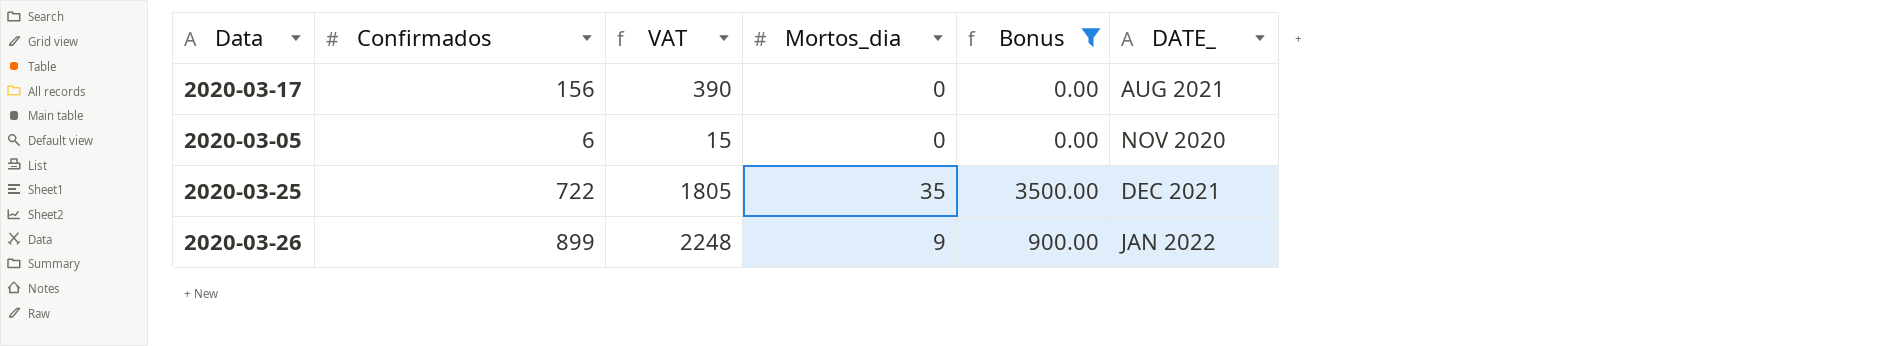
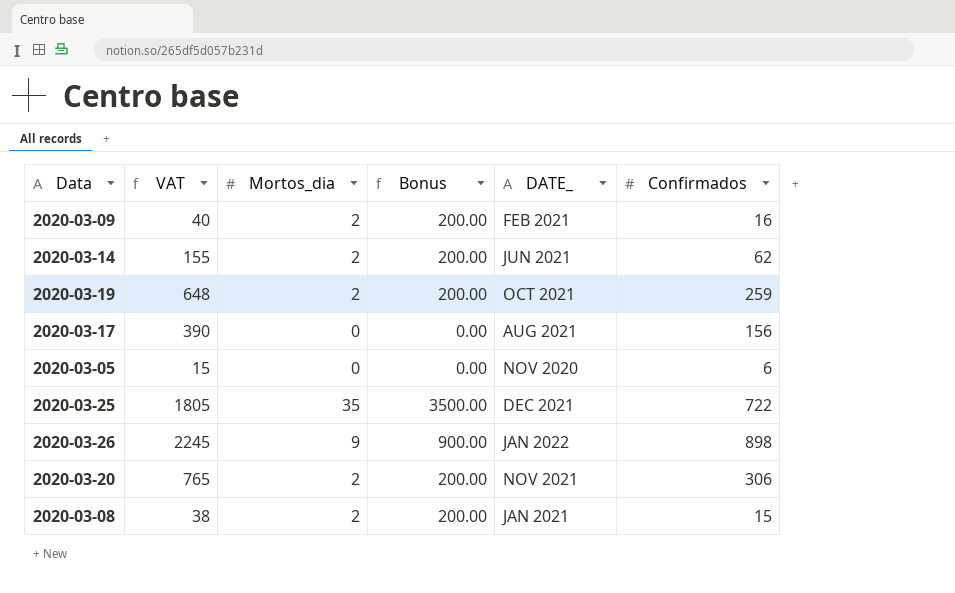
filter: Bonus != 200.00 -> none
column Confirmados | position: 2 -> 6
2020-03-26 | VAT: 2248 -> 2245
2020-03-26 | Confirmados: 899 -> 898

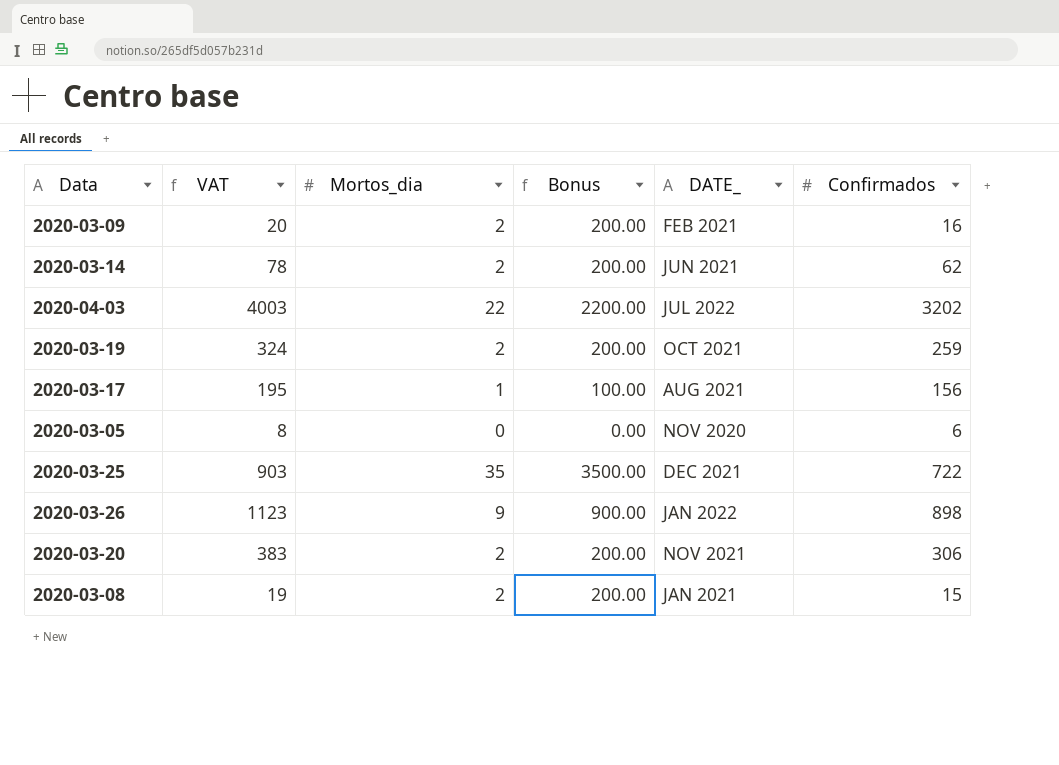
column VAT | formula: [Confirmados] * 2.5 -> [Confirmados] * 1.25
row 2020-04-03: none -> 4003 | 22 | 2200.00 | JUL 2022 | 3202
2020-03-17 | Mortos_dia: 0 -> 1
2020-03-17 | Bonus: 0.00 -> 100.00

